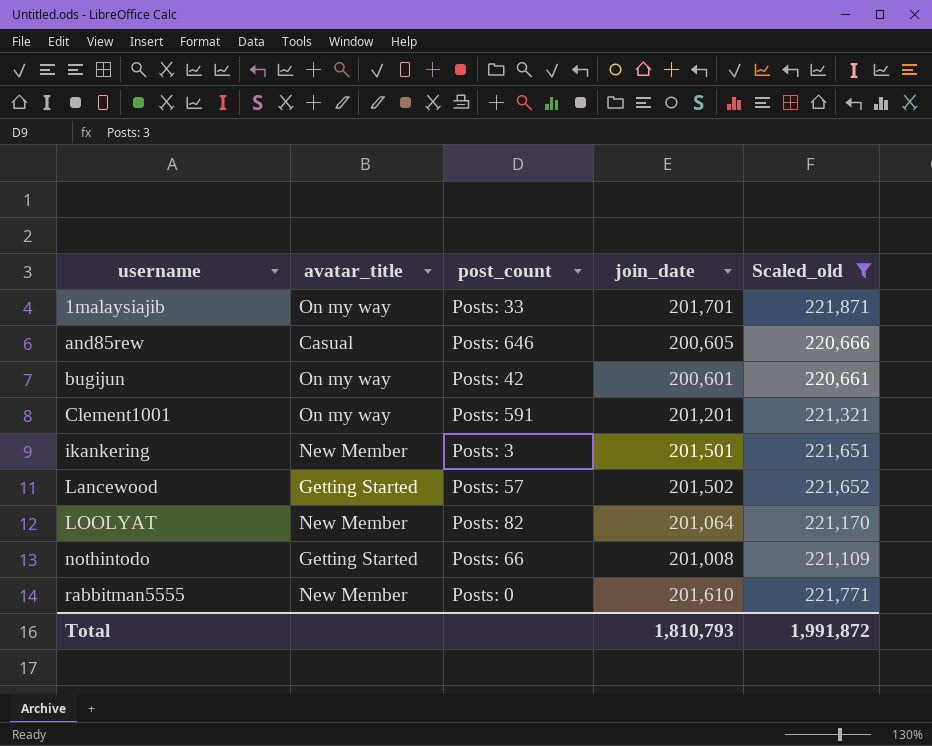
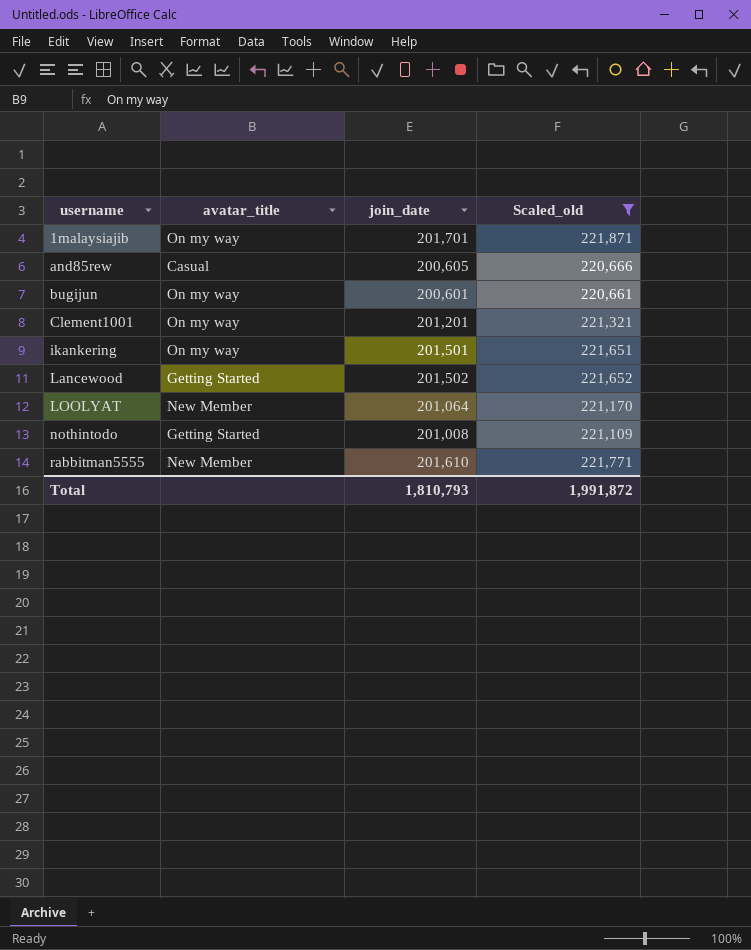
column post_count | position: 3 -> none
ikankering | avatar_title: New Member -> On my way

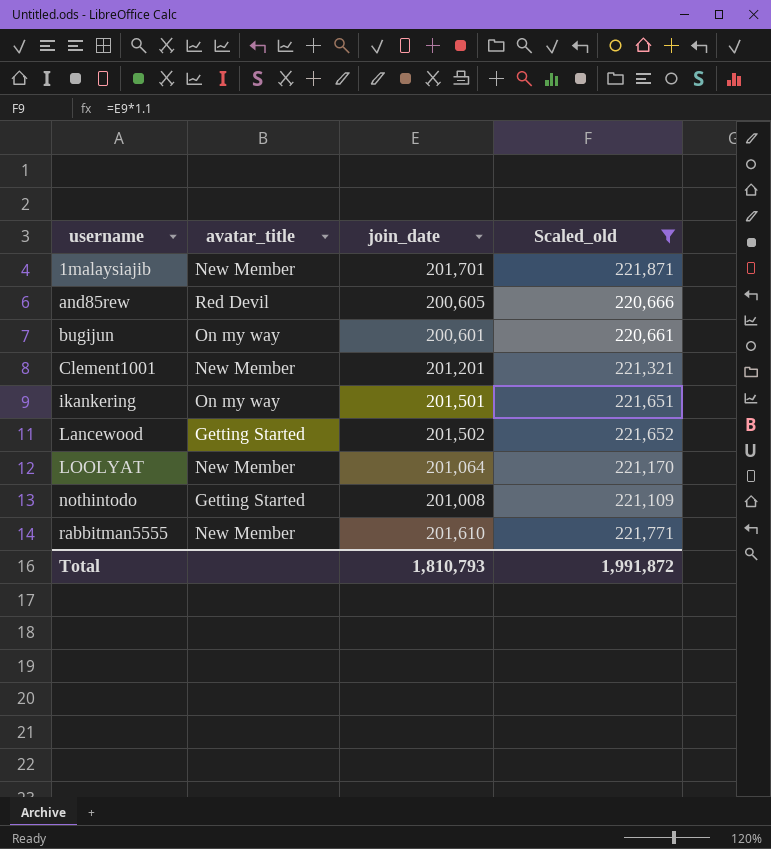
1malaysiajib | avatar_title: On my way -> New Member
and85rew | avatar_title: Casual -> Red Devil
Clement1001 | avatar_title: On my way -> New Member

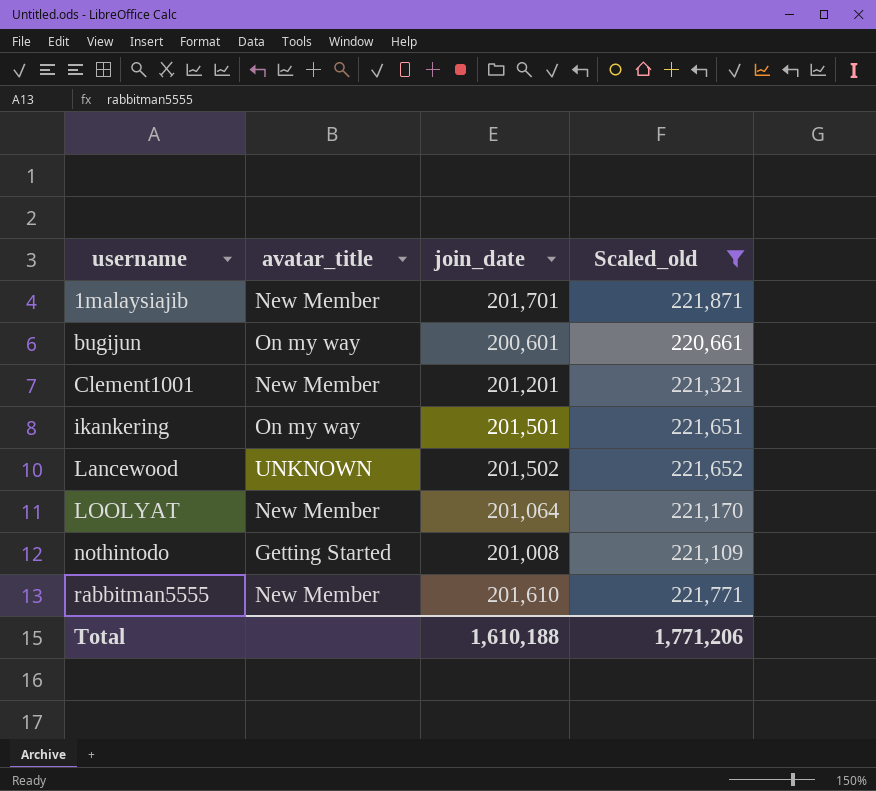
row and85rew: Red Devil | 200,605 | 220,666 -> none
Lancewood | avatar_title: Getting Started -> UNKNOWN
Total | join_date: 1,810,793 -> 1,610,188
Total | Scaled_old: 1,991,872 -> 1,771,206

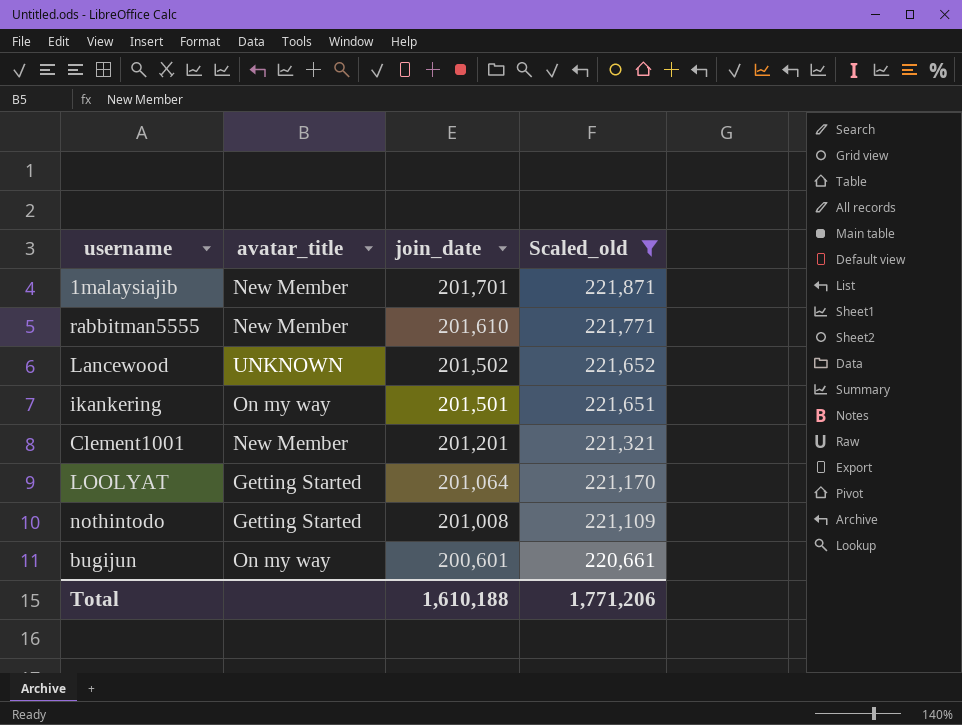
row order: username ascending -> join_date descending
LOOLYAT | avatar_title: New Member -> Getting Started

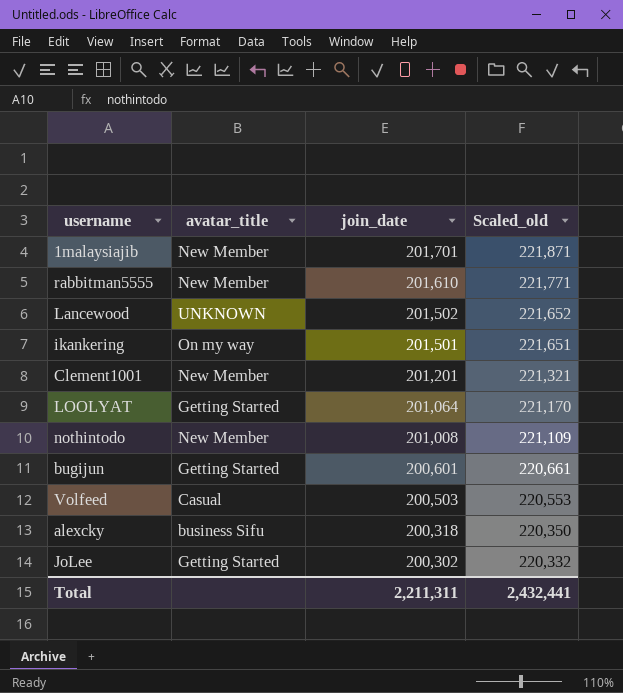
filter: Scaled_old >= 220,661 -> none
nothintodo | avatar_title: Getting Started -> New Member
bugijun | avatar_title: On my way -> Getting Started
Total | join_date: 1,610,188 -> 2,211,311
Total | Scaled_old: 1,771,206 -> 2,432,441

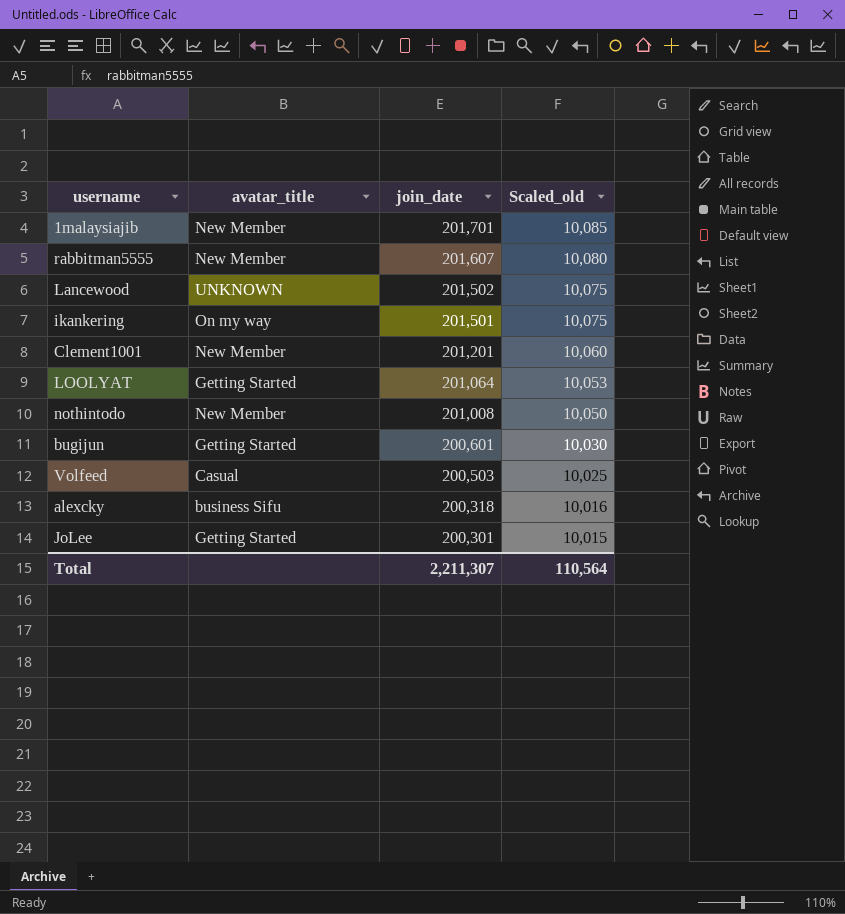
column Scaled_old | formula: [join_date] * 1.1 -> [join_date] * 0.05
rabbitman5555 | join_date: 201,610 -> 201,607
JoLee | join_date: 200,302 -> 200,301
Total | join_date: 2,211,311 -> 2,211,307
Total | Scaled_old: 2,432,441 -> 110,564

